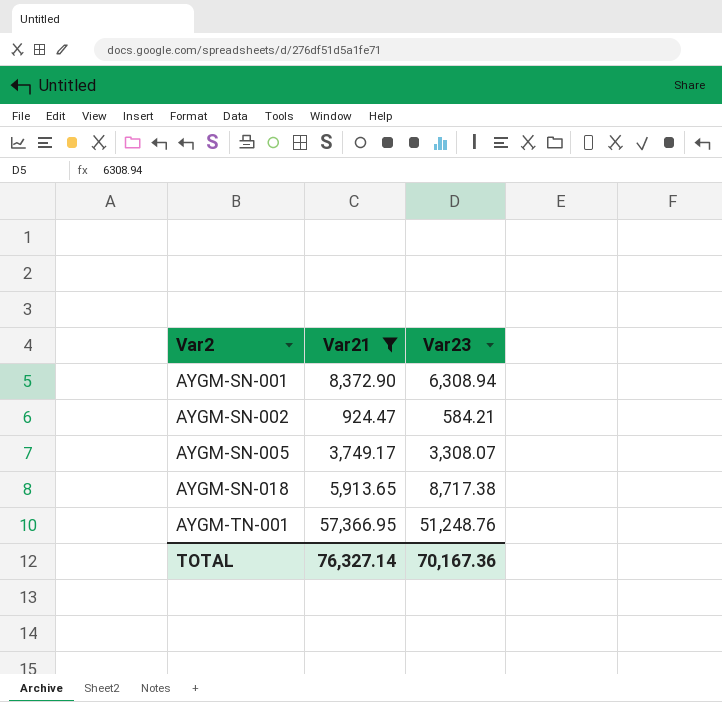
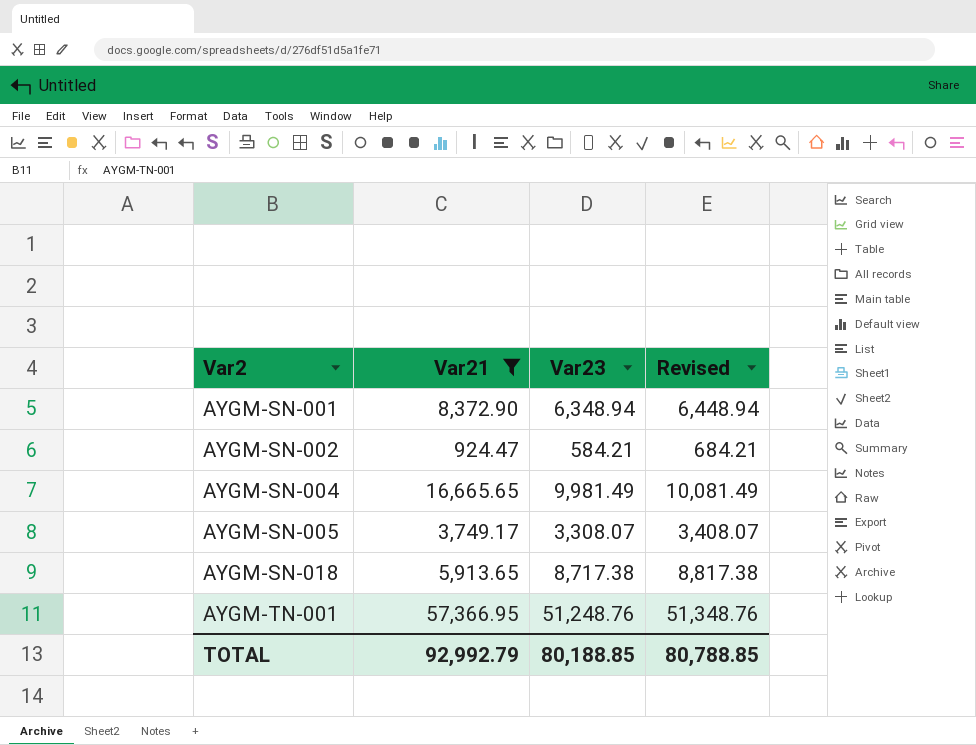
column Revised | formula: none -> [Var23] + 100
AYGM-SN-001 | Var23: 6,308.94 -> 6,348.94
row AYGM-SN-004: none -> 16,665.65 | 9,981.49 | 10,081.49
TOTAL | Var21: 76,327.14 -> 92,992.79
TOTAL | Var23: 70,167.36 -> 80,188.85

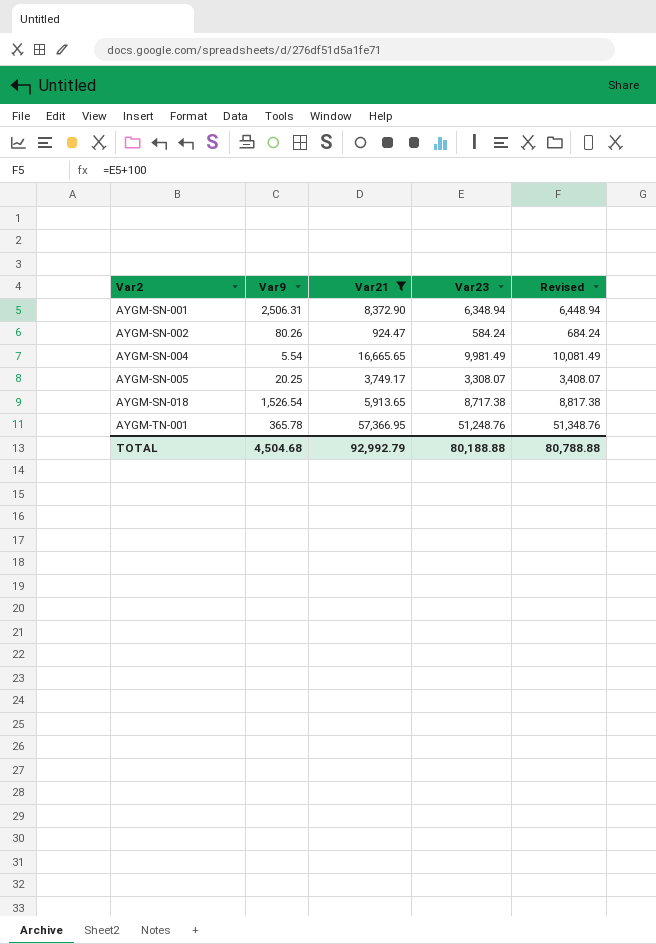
column Var9 | position: none -> 2
AYGM-SN-002 | Var23: 584.21 -> 584.24
AYGM-SN-002 | Revised: 684.21 -> 684.24
TOTAL | Var23: 80,188.85 -> 80,188.88
TOTAL | Revised: 80,788.85 -> 80,788.88

